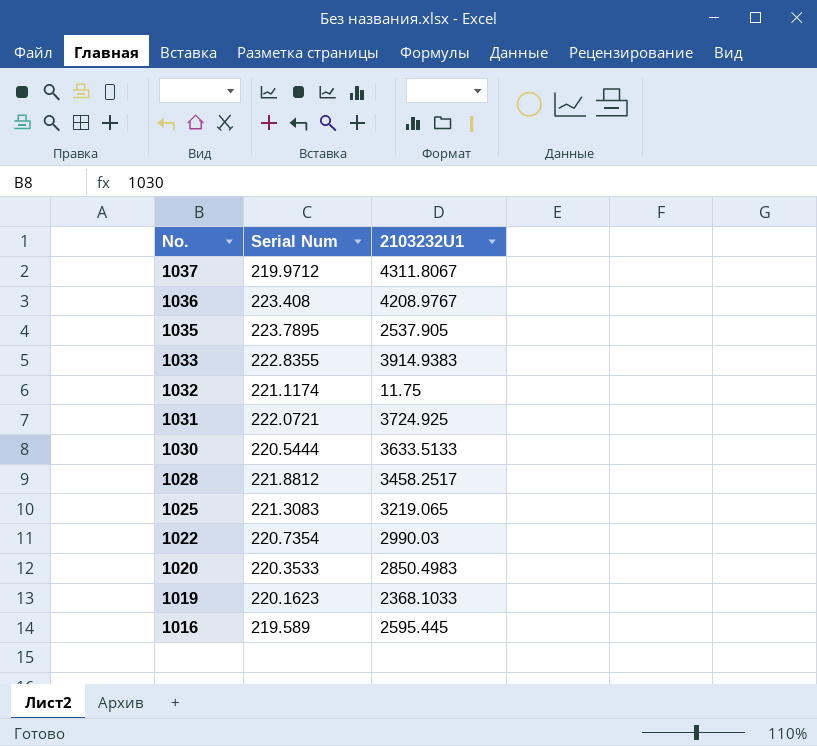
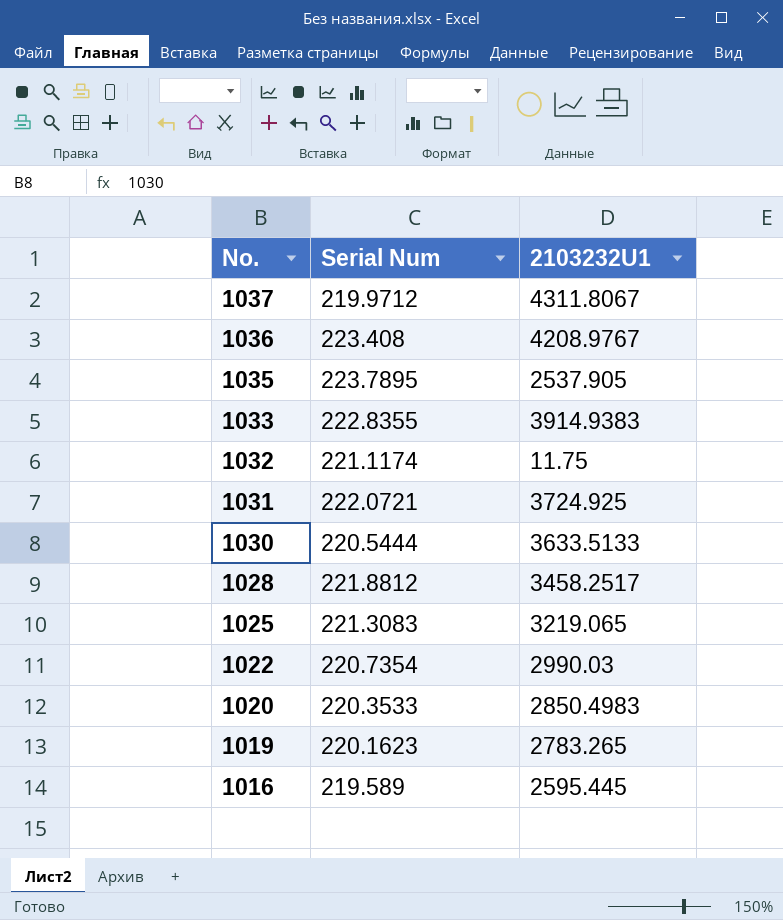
1019 | 2103232U1: 2368.1033 -> 2783.265

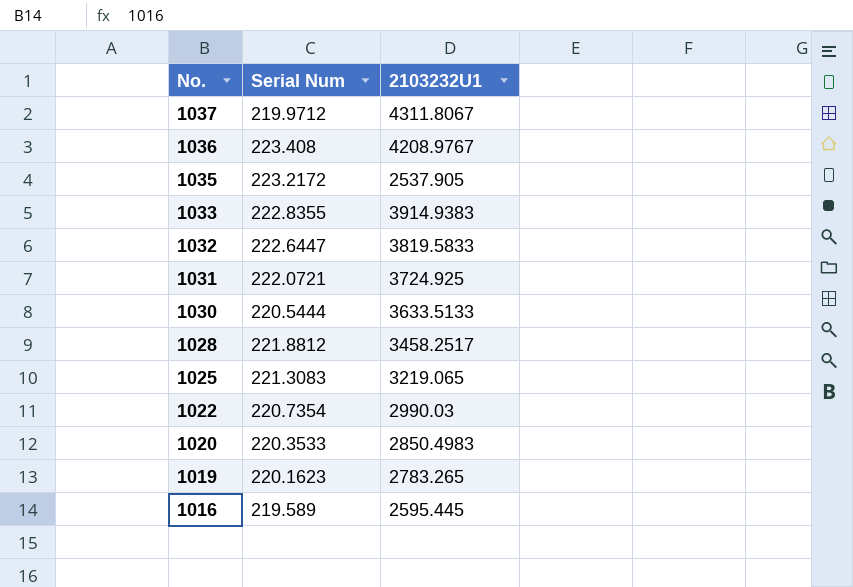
1035 | Serial Num: 223.7895 -> 223.2172
1032 | Serial Num: 221.1174 -> 222.6447
1032 | 2103232U1: 11.75 -> 3819.5833

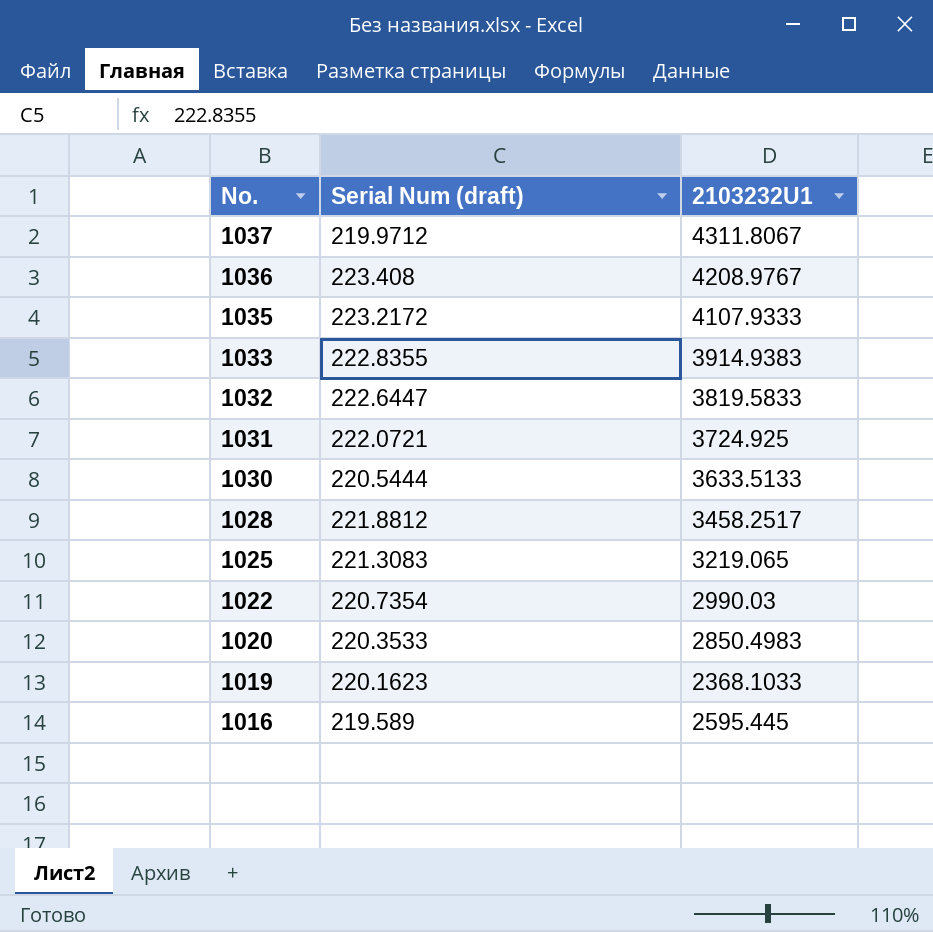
column name: Serial Num -> Serial Num (draft)
1035 | 2103232U1: 2537.905 -> 4107.9333
1019 | 2103232U1: 2783.265 -> 2368.1033

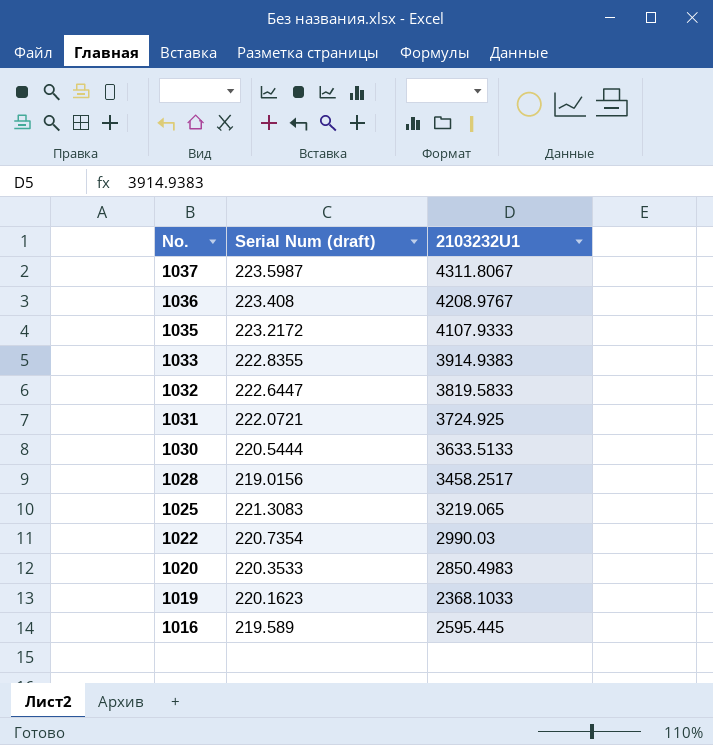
1037 | Serial Num (draft): 219.9712 -> 223.5987
1028 | Serial Num (draft): 221.8812 -> 219.0156

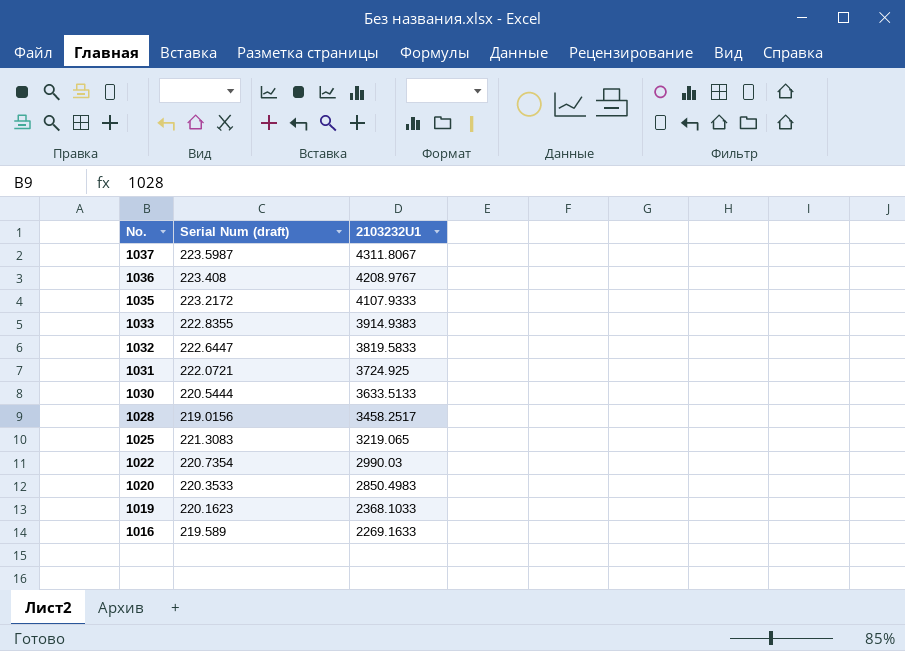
1016 | 2103232U1: 2595.445 -> 2269.1633

